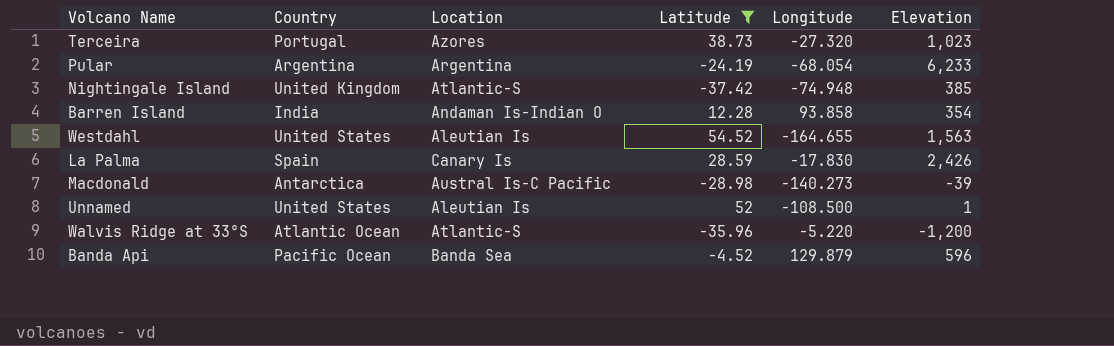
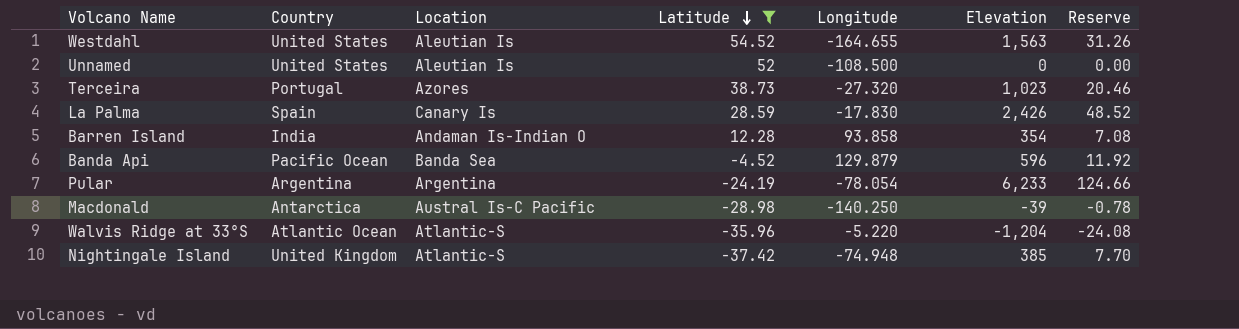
row order: none -> Latitude descending
column Reserve | formula: none -> [Elevation] * 0.02
Unnamed | Elevation: 1 -> 0
Pular | Longitude: -68.054 -> -78.054
Macdonald | Longitude: -140.273 -> -140.250
Walvis Ridge at 33°S | Elevation: -1,200 -> -1,204

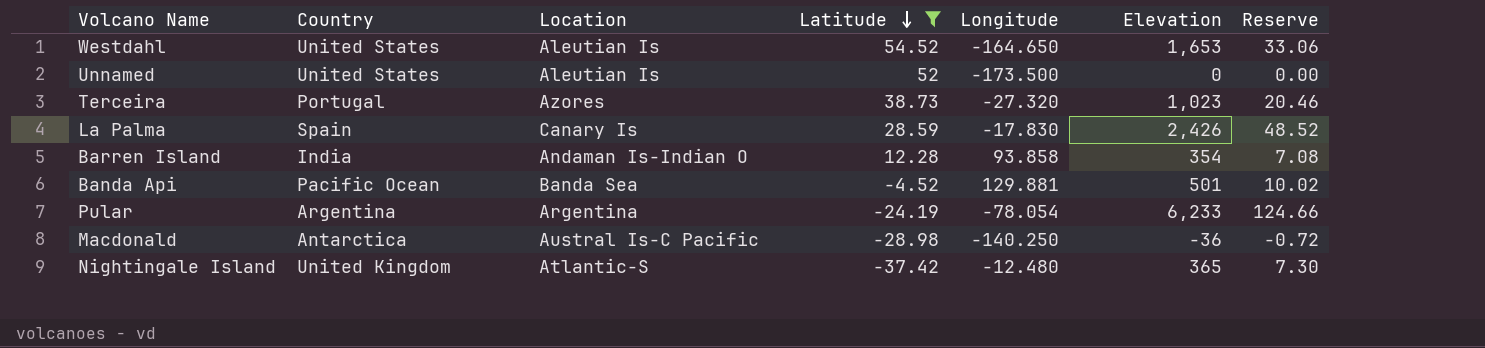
row Walvis Ridge at 33°S: Atlantic Ocean | Atlantic-S | -35.96 | -5.220 | -1,204 | -24.08 -> none
Westdahl | Longitude: -164.655 -> -164.650
Westdahl | Elevation: 1,563 -> 1,653
Westdahl | Reserve: 31.26 -> 33.06
Unnamed | Longitude: -108.500 -> -173.500
Banda Api | Longitude: 129.879 -> 129.881
Banda Api | Elevation: 596 -> 501
Banda Api | Reserve: 11.92 -> 10.02
Macdonald | Elevation: -39 -> -36
Macdonald | Reserve: -0.78 -> -0.72
Nightingale Island | Longitude: -74.948 -> -12.480
Nightingale Island | Elevation: 385 -> 365
Nightingale Island | Reserve: 7.70 -> 7.30

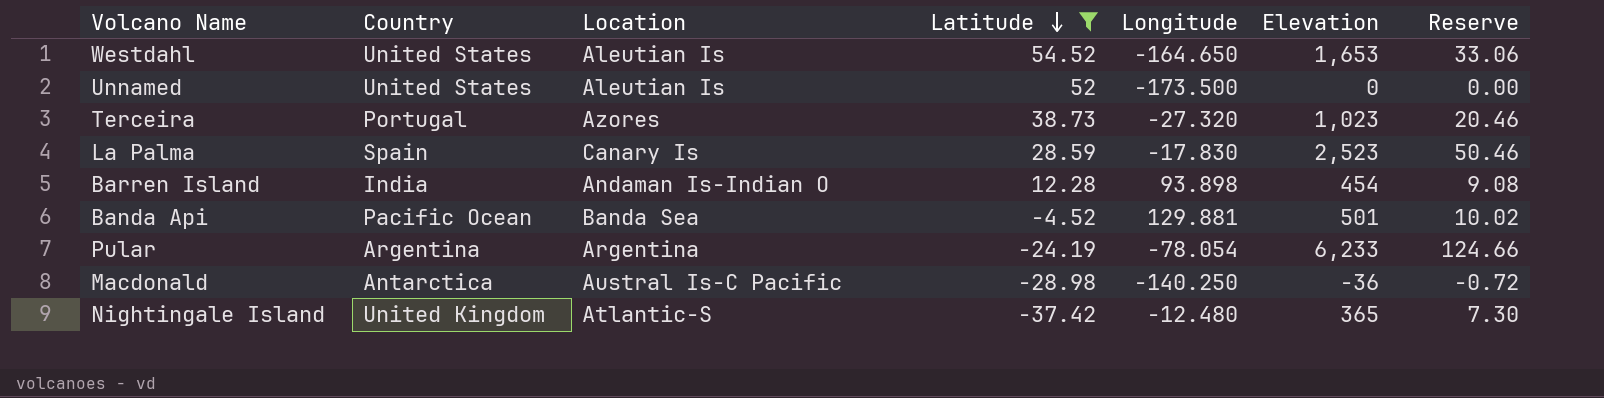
La Palma | Elevation: 2,426 -> 2,523
La Palma | Reserve: 48.52 -> 50.46
Barren Island | Longitude: 93.858 -> 93.898
Barren Island | Elevation: 354 -> 454
Barren Island | Reserve: 7.08 -> 9.08

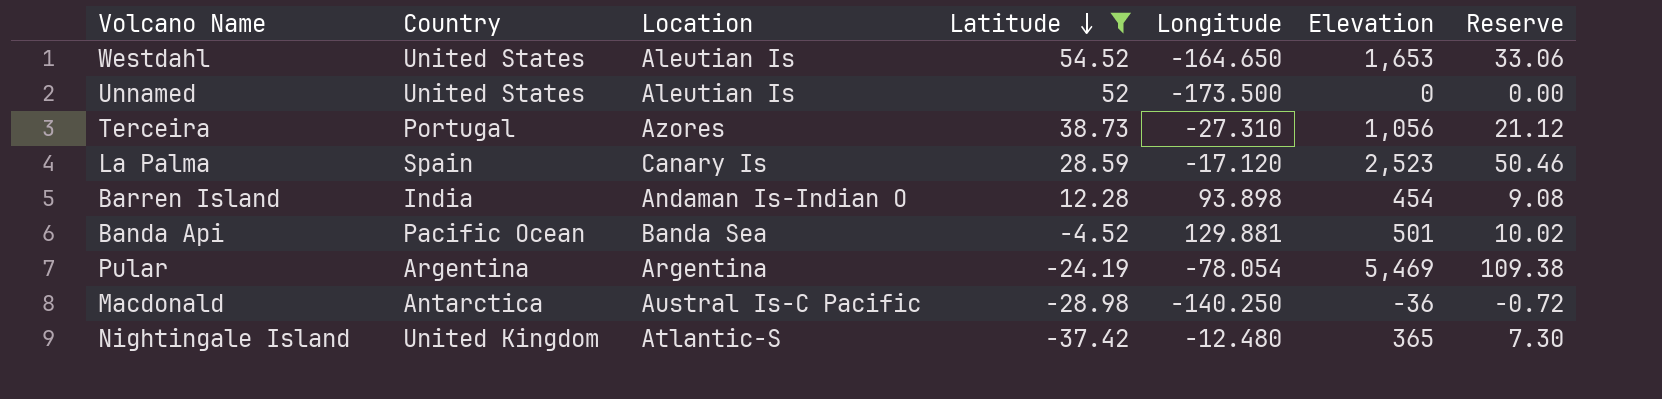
Terceira | Longitude: -27.320 -> -27.310
Terceira | Elevation: 1,023 -> 1,056
Terceira | Reserve: 20.46 -> 21.12
La Palma | Longitude: -17.830 -> -17.120
Pular | Elevation: 6,233 -> 5,469
Pular | Reserve: 124.66 -> 109.38

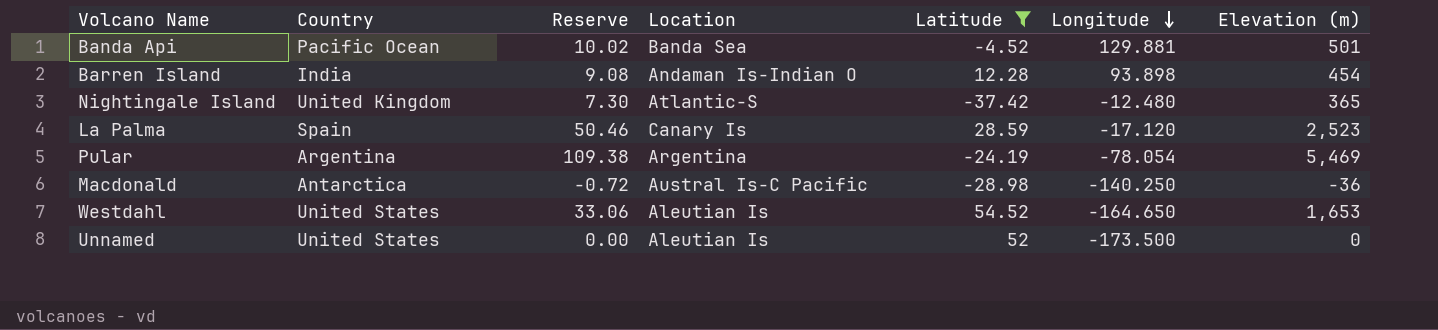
row order: Latitude descending -> Longitude descending
column Reserve | position: 7 -> 3
column name: Elevation -> Elevation (m)
row Terceira: Portugal | Azores | 38.73 | -27.310 | 1,056 | 21.12 -> none

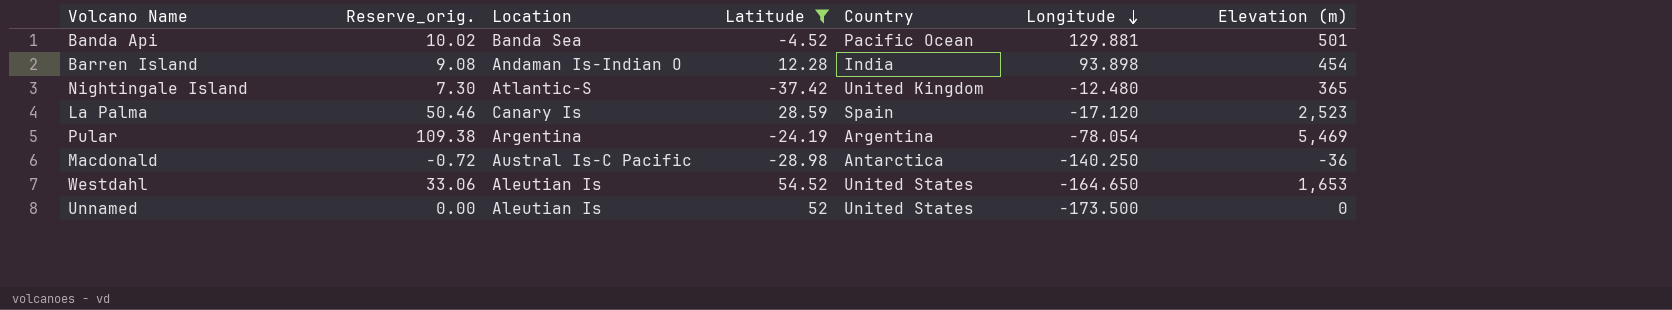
column name: Reserve -> Reserve_orig.
column Country | position: 2 -> 5

